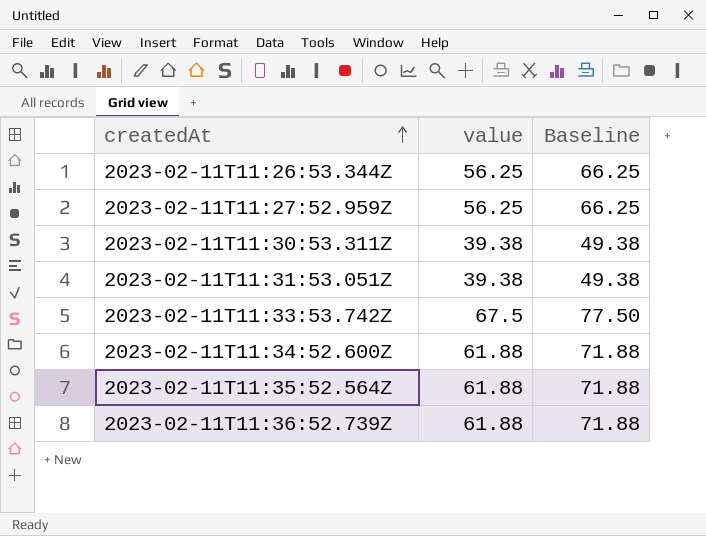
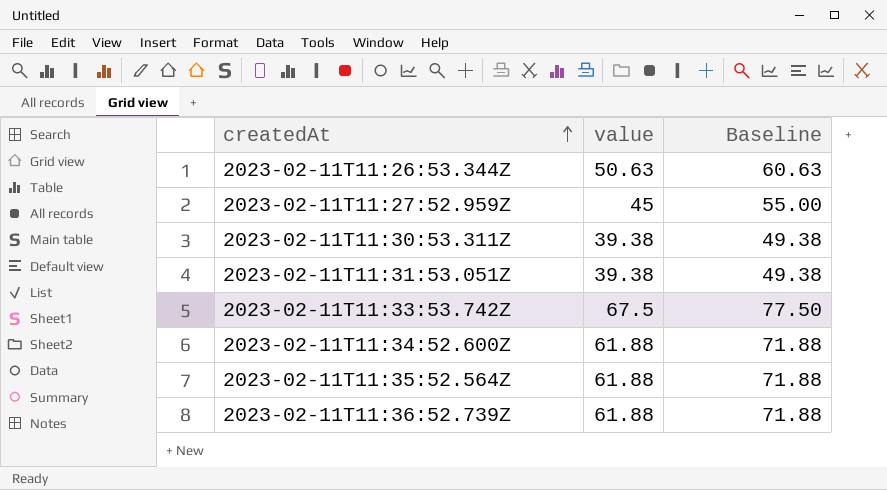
2023-02-11T11:26:53.344Z | value: 56.25 -> 50.63
2023-02-11T11:26:53.344Z | Baseline: 66.25 -> 60.63
2023-02-11T11:27:52.959Z | value: 56.25 -> 45
2023-02-11T11:27:52.959Z | Baseline: 66.25 -> 55.00

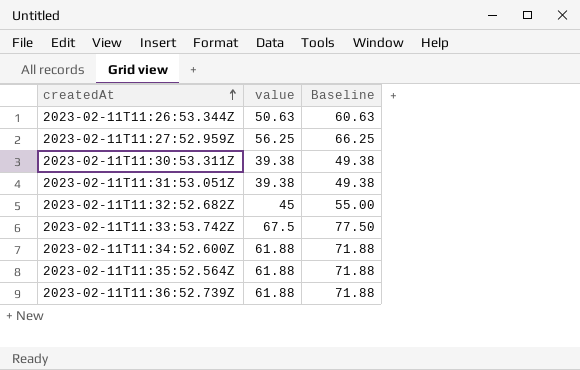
2023-02-11T11:27:52.959Z | value: 45 -> 56.25
2023-02-11T11:27:52.959Z | Baseline: 55.00 -> 66.25
row 2023-02-11T11:32:52.682Z: none -> 45 | 55.00

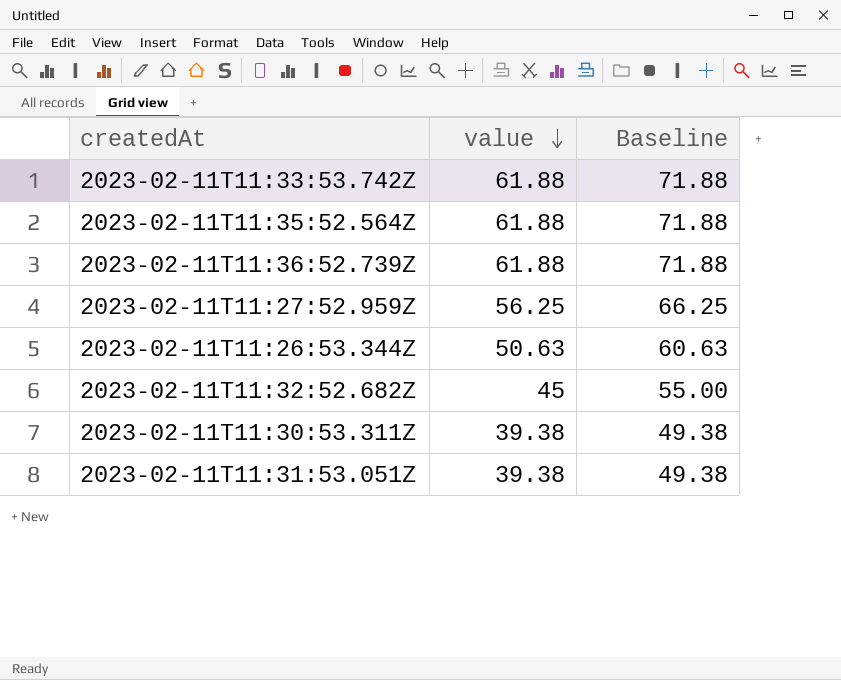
row order: createdAt ascending -> value descending
row 2023-02-11T11:34:52.600Z: 61.88 | 71.88 -> none
2023-02-11T11:33:53.742Z | value: 67.5 -> 61.88
2023-02-11T11:33:53.742Z | Baseline: 77.50 -> 71.88

